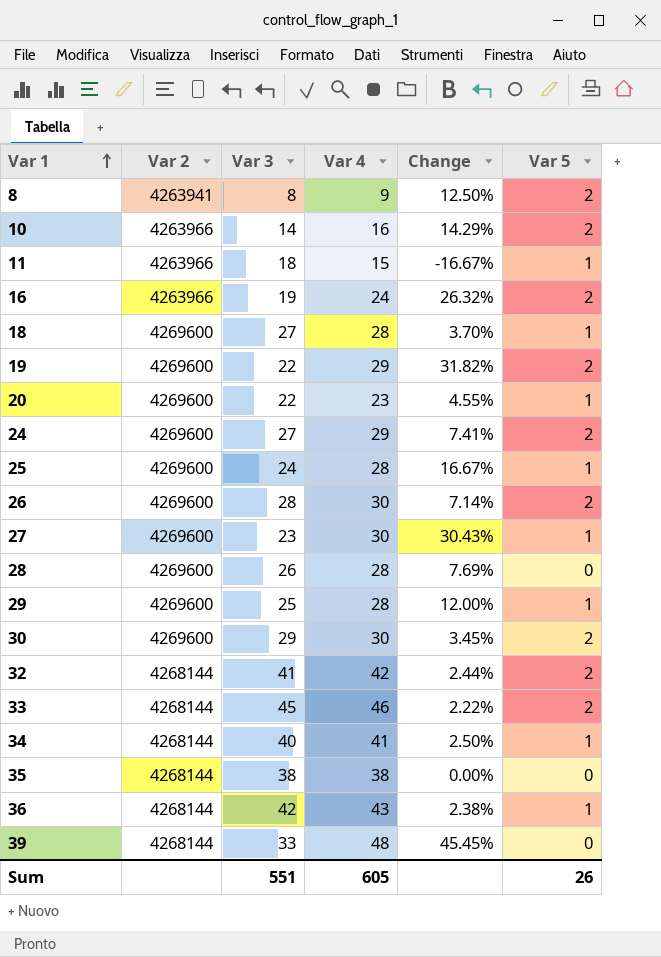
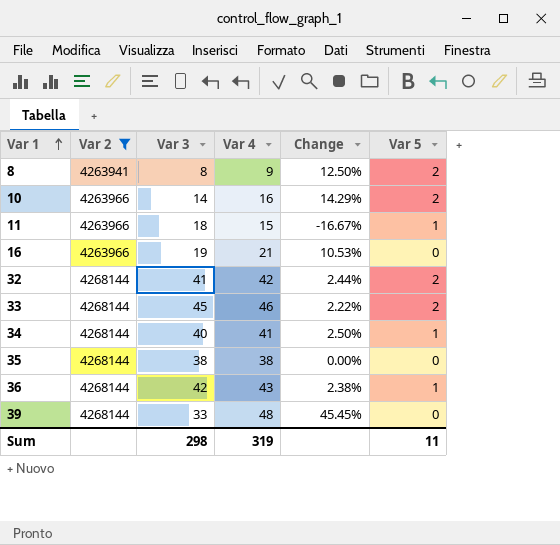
filter: none -> Var 2 != 4269600
16 | Var 4: 24 -> 21
16 | Change: 26.32% -> 10.53%
16 | Var 5: 2 -> 0
Sum | Var 3: 551 -> 298
Sum | Var 4: 605 -> 319
Sum | Var 5: 26 -> 11

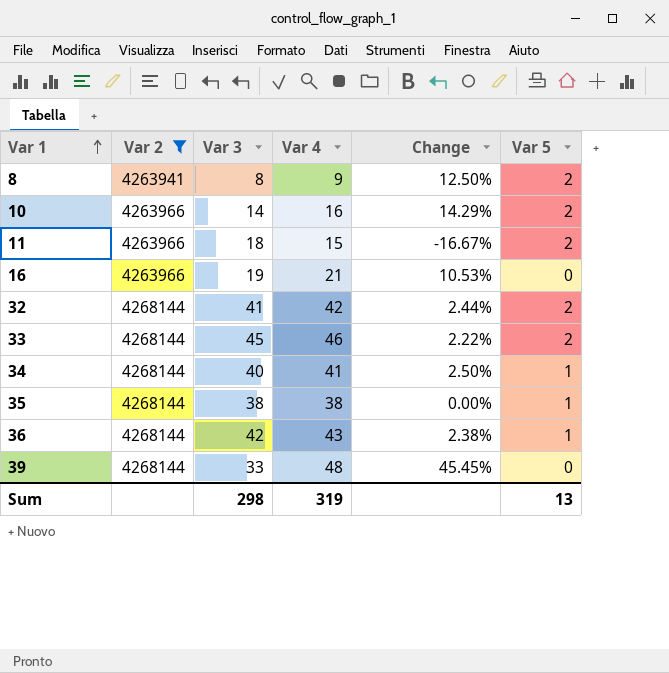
11 | Var 5: 1 -> 2
35 | Var 5: 0 -> 1
Sum | Var 5: 11 -> 13

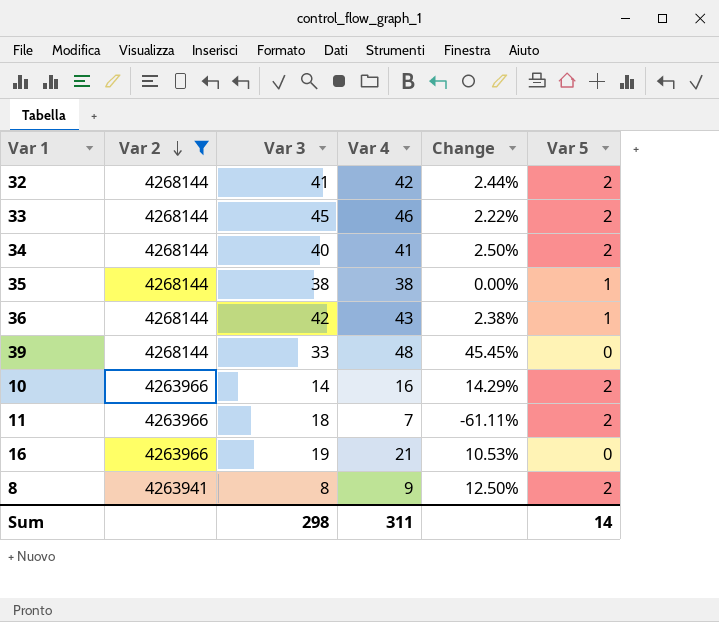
row order: Var 1 ascending -> Var 2 descending
34 | Var 5: 1 -> 2
11 | Var 4: 15 -> 7
11 | Change: -16.67% -> -61.11%
Sum | Var 4: 319 -> 311
Sum | Var 5: 13 -> 14

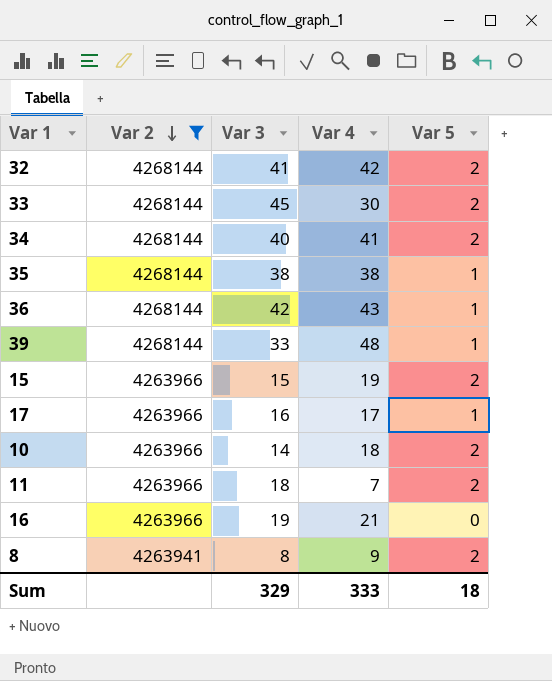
column Change | formula: ([Var 4] - [Var 3]) / [Var 3] -> none
33 | Var 4: 46 -> 30
39 | Var 5: 0 -> 1
row 15: none -> 4263966 | 15 | 19 | 2
row 17: none -> 4263966 | 16 | 17 | 1
10 | Var 4: 16 -> 18
Sum | Var 3: 298 -> 329
Sum | Var 4: 311 -> 333
Sum | Var 5: 14 -> 18

